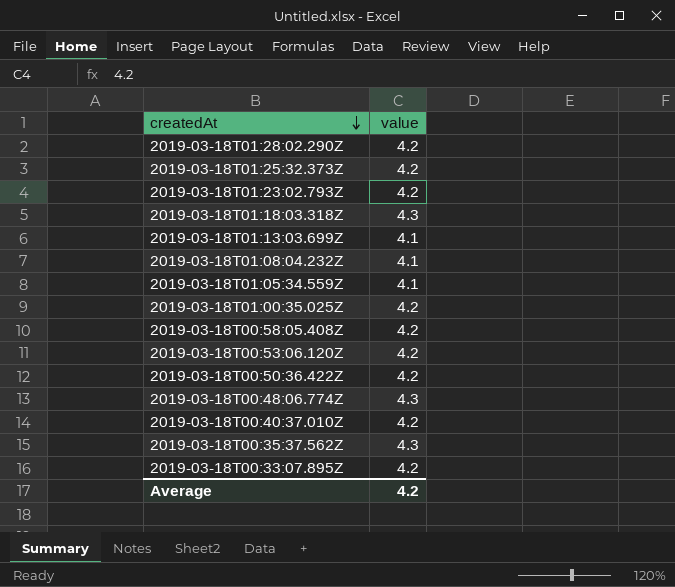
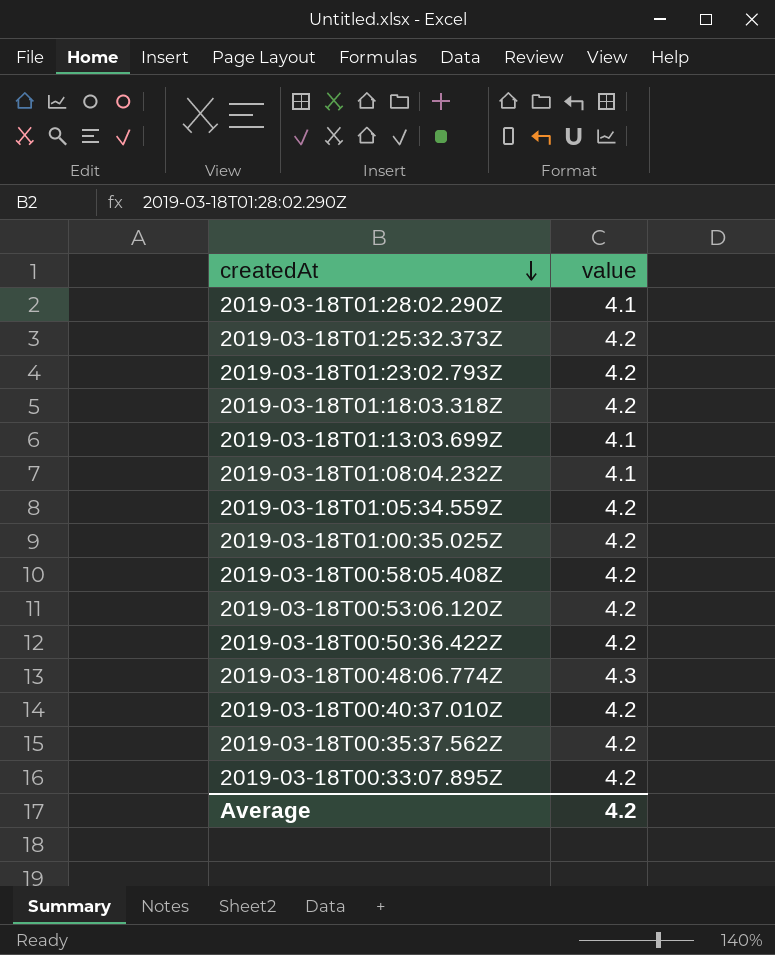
2019-03-18T01:28:02.290Z | value: 4.2 -> 4.1
2019-03-18T01:18:03.318Z | value: 4.3 -> 4.2
2019-03-18T01:05:34.559Z | value: 4.1 -> 4.2
2019-03-18T00:35:37.562Z | value: 4.3 -> 4.2

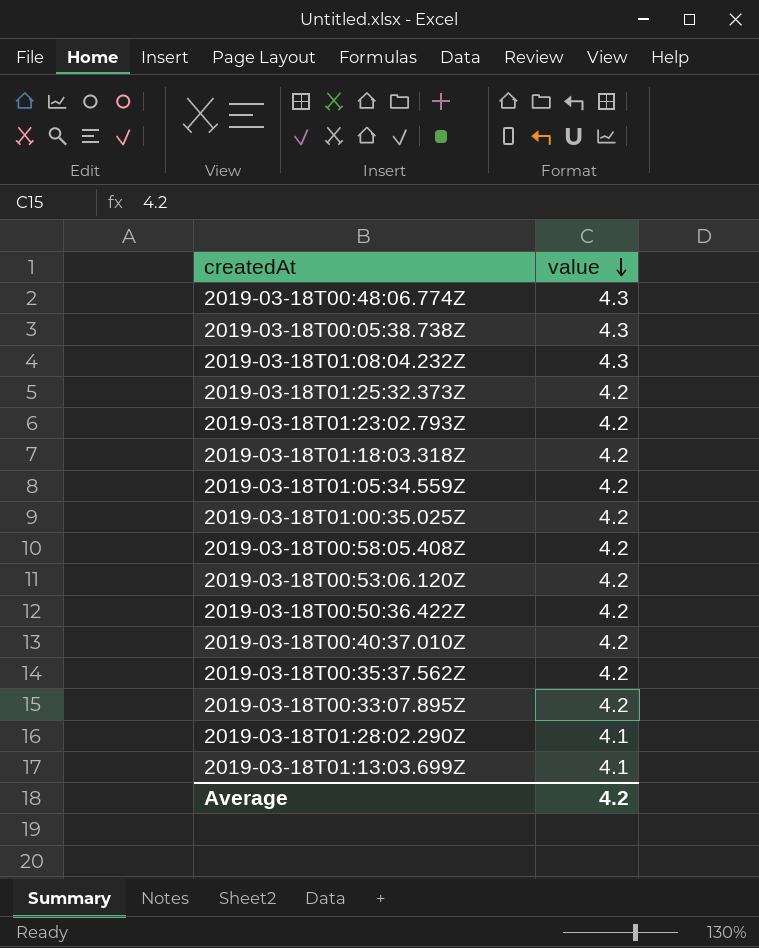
row order: createdAt descending -> value descending
row 2019-03-18T00:05:38.738Z: none -> 4.3
2019-03-18T01:08:04.232Z | value: 4.1 -> 4.3

